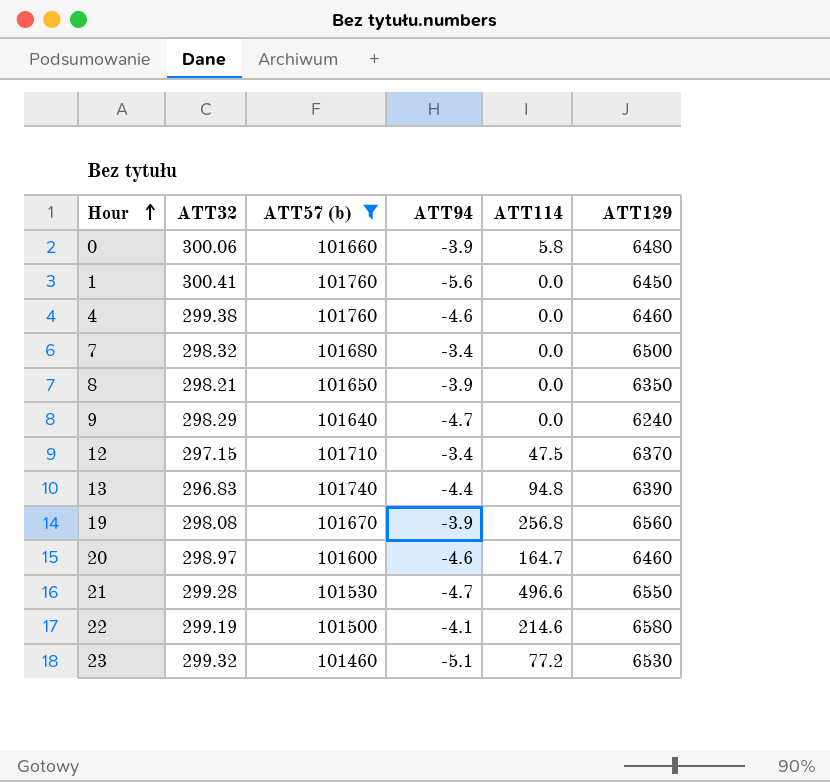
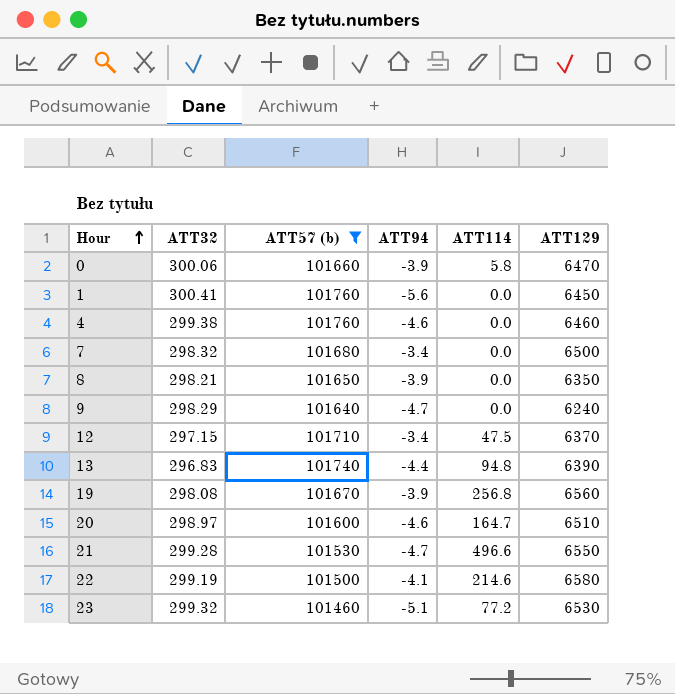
0 | ATT129: 6480 -> 6470
20 | ATT129: 6460 -> 6510

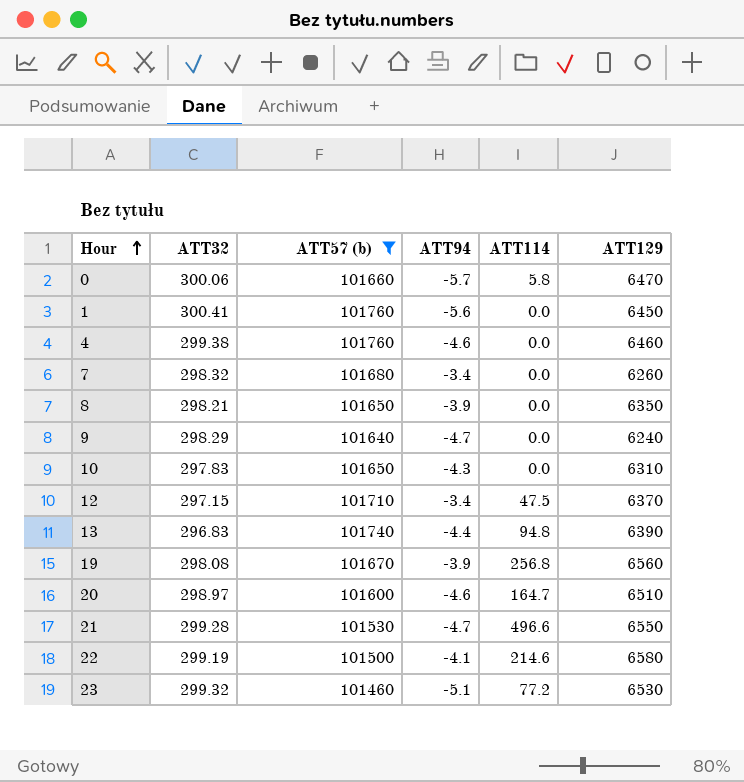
0 | ATT94: -3.9 -> -5.7
7 | ATT129: 6500 -> 6260
row 10: none -> 297.83 | 101650 | -4.3 | 0.0 | 6310

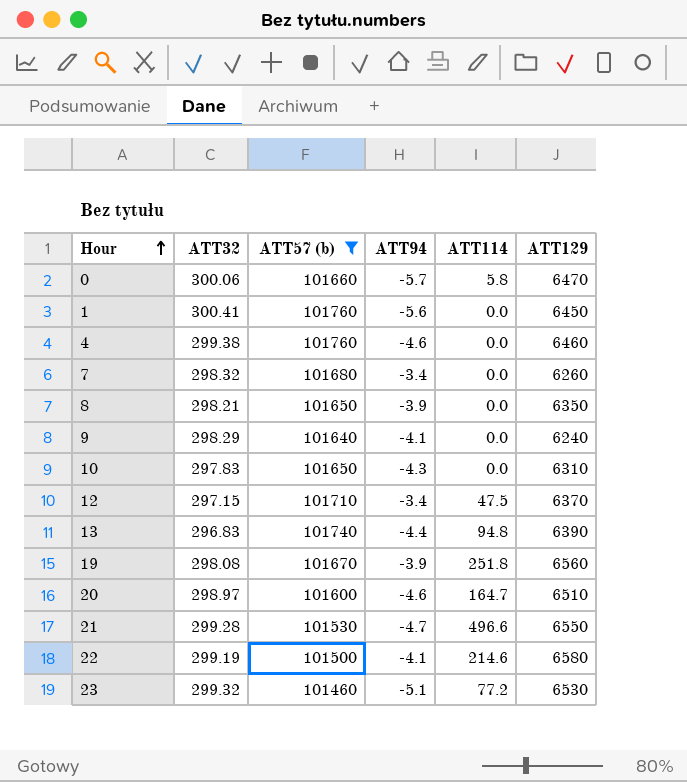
9 | ATT94: -4.7 -> -4.1
19 | ATT114: 256.8 -> 251.8

